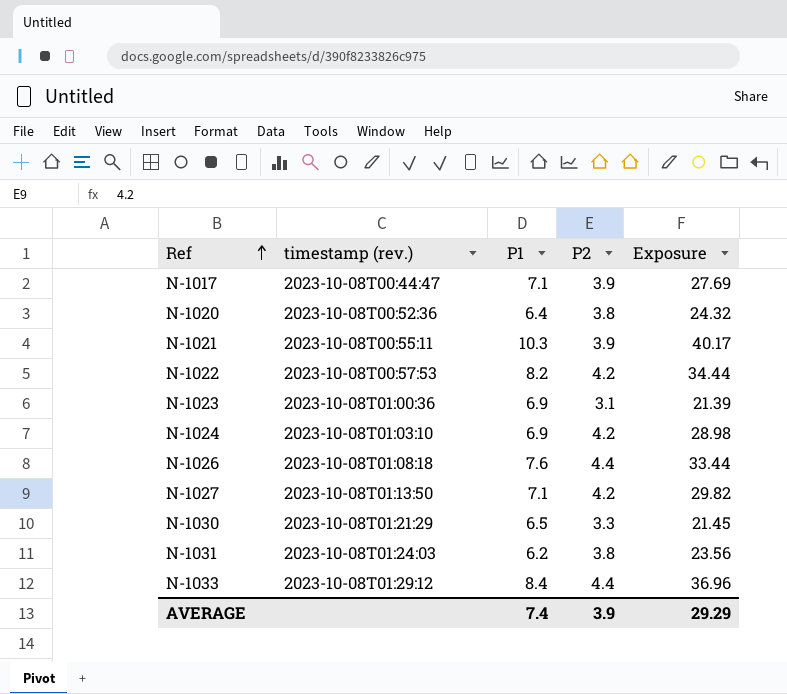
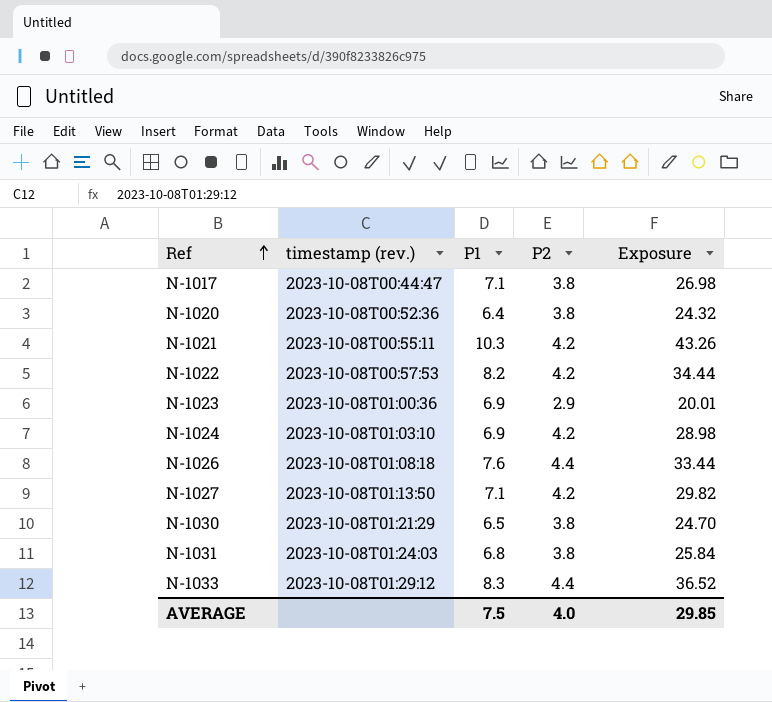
N-1017 | P2: 3.9 -> 3.8
N-1017 | Exposure: 27.69 -> 26.98
N-1021 | P2: 3.9 -> 4.2
N-1021 | Exposure: 40.17 -> 43.26
N-1023 | P2: 3.1 -> 2.9
N-1023 | Exposure: 21.39 -> 20.01
N-1030 | P2: 3.3 -> 3.8
N-1030 | Exposure: 21.45 -> 24.70
N-1031 | P1: 6.2 -> 6.8
N-1031 | Exposure: 23.56 -> 25.84
N-1033 | P1: 8.4 -> 8.3
N-1033 | Exposure: 36.96 -> 36.52
AVERAGE | P1: 7.4 -> 7.5
AVERAGE | P2: 3.9 -> 4.0
AVERAGE | Exposure: 29.29 -> 29.85

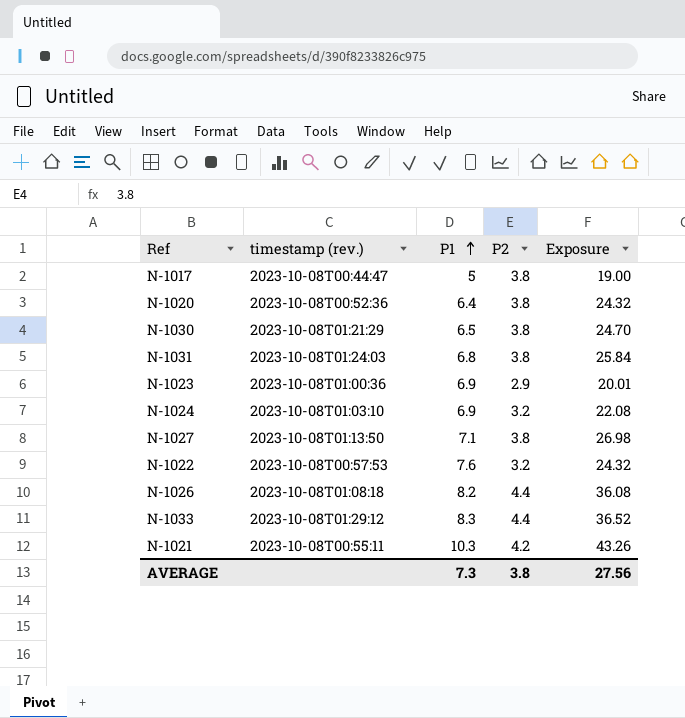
row order: Ref ascending -> P1 ascending
N-1017 | P1: 7.1 -> 5
N-1017 | Exposure: 26.98 -> 19.00
N-1024 | P2: 4.2 -> 3.2
N-1024 | Exposure: 28.98 -> 22.08
N-1027 | P2: 4.2 -> 3.8
N-1027 | Exposure: 29.82 -> 26.98
N-1022 | P1: 8.2 -> 7.6
N-1022 | P2: 4.2 -> 3.2
N-1022 | Exposure: 34.44 -> 24.32
N-1026 | P1: 7.6 -> 8.2
N-1026 | Exposure: 33.44 -> 36.08
AVERAGE | P1: 7.5 -> 7.3
AVERAGE | P2: 4.0 -> 3.8
AVERAGE | Exposure: 29.85 -> 27.56

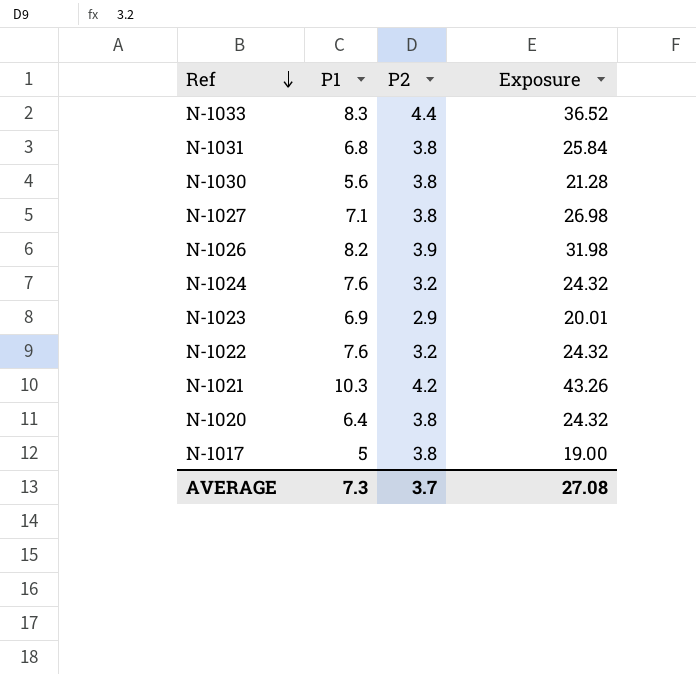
row order: P1 ascending -> Ref descending
column timestamp (rev.) | position: 2 -> none
N-1030 | P1: 6.5 -> 5.6
N-1030 | Exposure: 24.70 -> 21.28
N-1026 | P2: 4.4 -> 3.9
N-1026 | Exposure: 36.08 -> 31.98
N-1024 | P1: 6.9 -> 7.6
N-1024 | Exposure: 22.08 -> 24.32
AVERAGE | P2: 3.8 -> 3.7
AVERAGE | Exposure: 27.56 -> 27.08

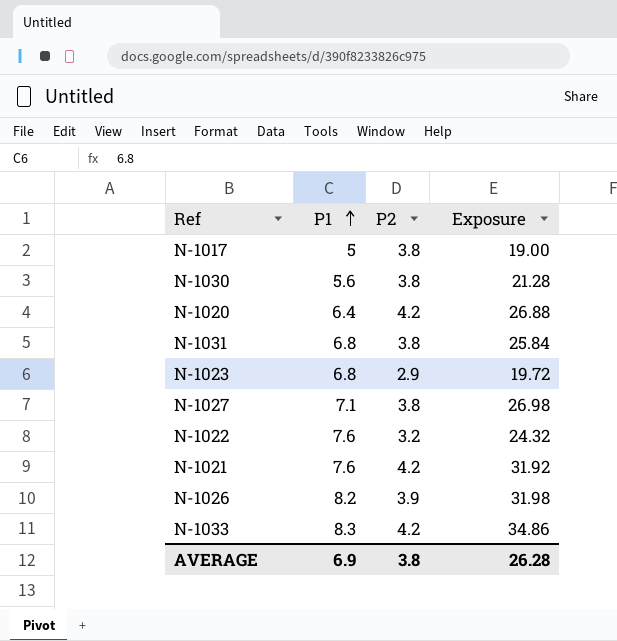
row order: Ref descending -> P1 ascending
row N-1024: 7.6 | 3.2 | 24.32 -> none
N-1020 | P2: 3.8 -> 4.2
N-1020 | Exposure: 24.32 -> 26.88
N-1023 | P1: 6.9 -> 6.8
N-1023 | Exposure: 20.01 -> 19.72
N-1021 | P1: 10.3 -> 7.6
N-1021 | Exposure: 43.26 -> 31.92
N-1033 | P2: 4.4 -> 4.2
N-1033 | Exposure: 36.52 -> 34.86
AVERAGE | P1: 7.3 -> 6.9
AVERAGE | P2: 3.7 -> 3.8
AVERAGE | Exposure: 27.08 -> 26.28

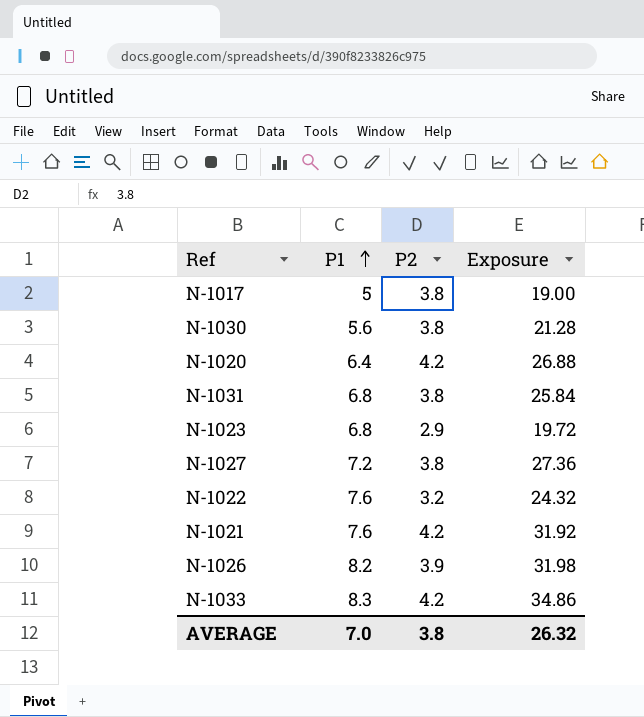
N-1027 | P1: 7.1 -> 7.2
N-1027 | Exposure: 26.98 -> 27.36
AVERAGE | P1: 6.9 -> 7.0
AVERAGE | Exposure: 26.28 -> 26.32

